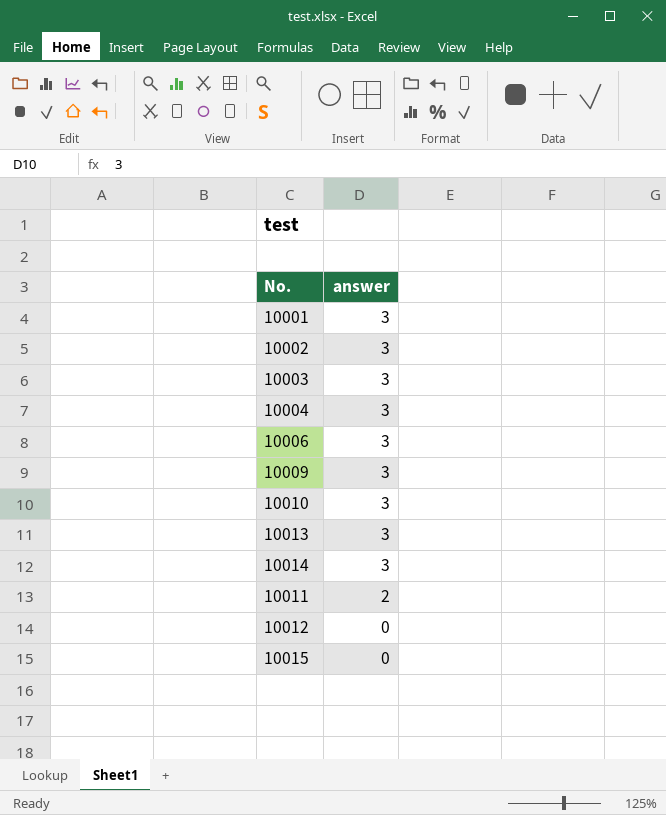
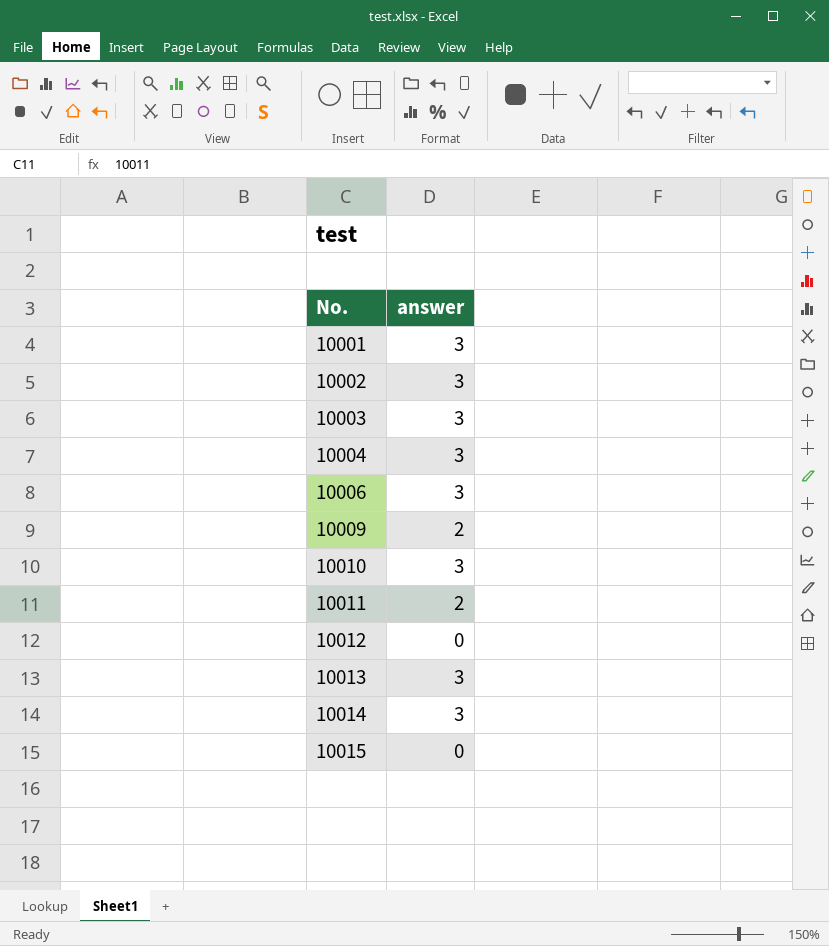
row order: answer descending -> No. ascending
10009 | answer: 3 -> 2

